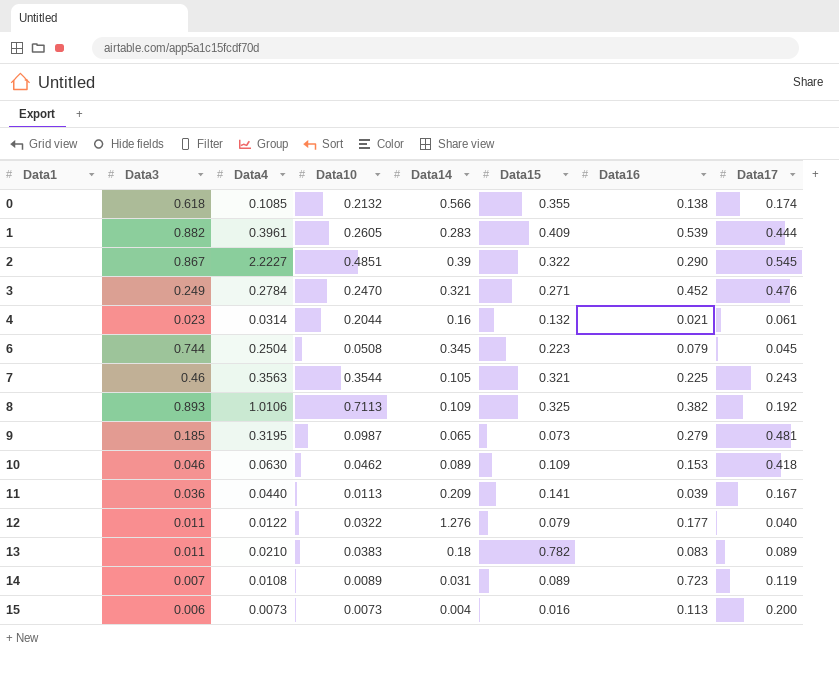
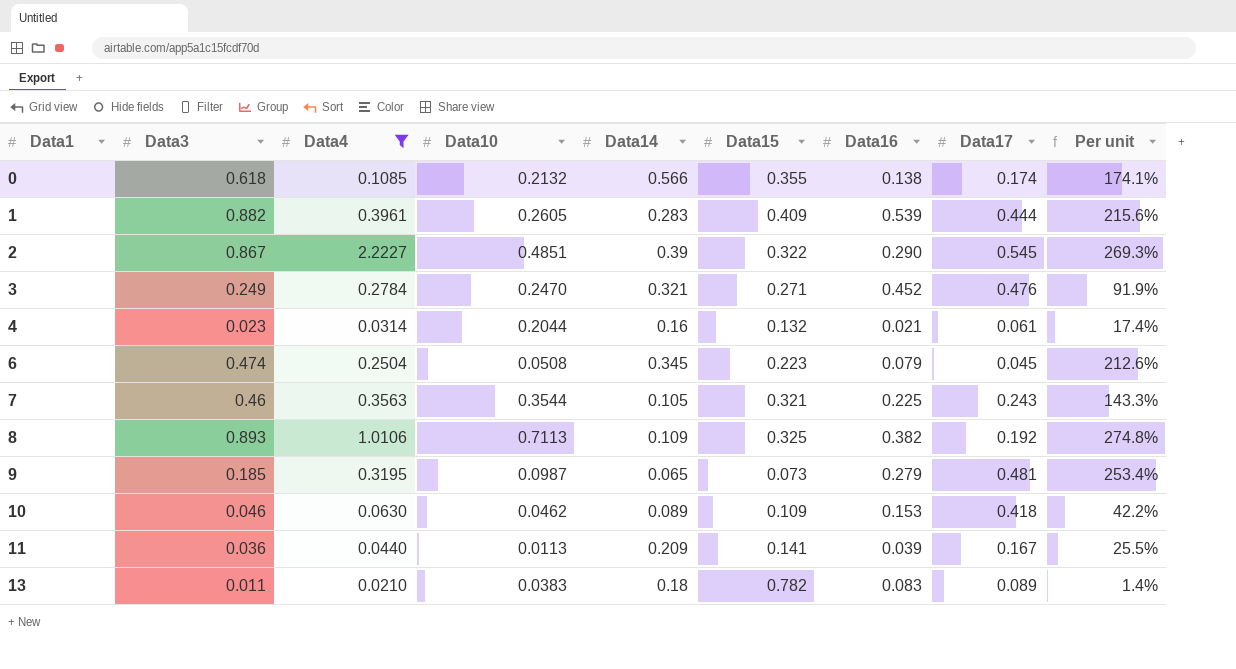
filter: none -> Data4 >= 0.0210
column Per unit | formula: none -> [Data3] / [Data15]
6 | Data3: 0.744 -> 0.474

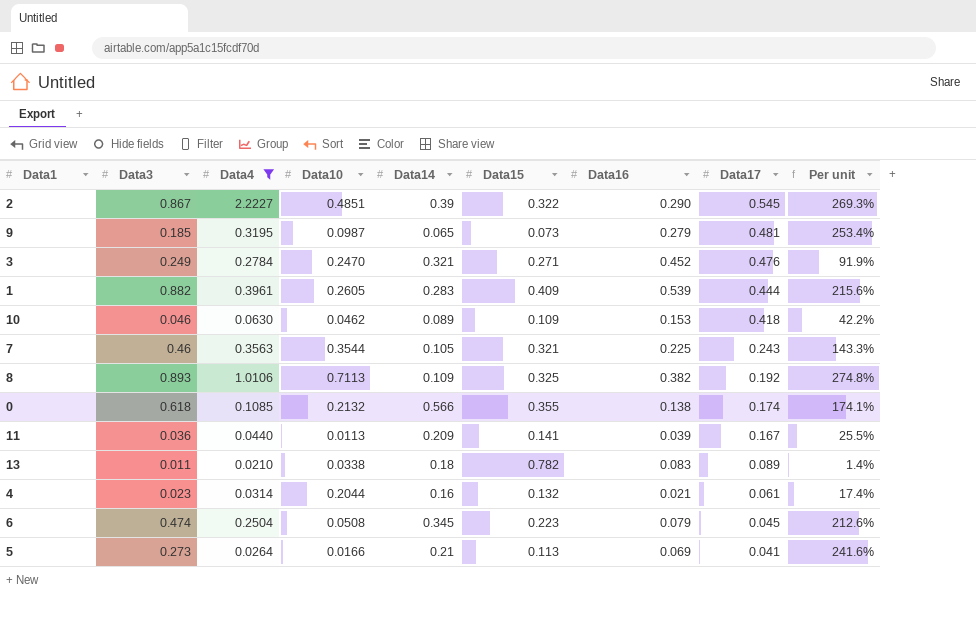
row order: Data1 ascending -> Data17 descending
13 | Data10: 0.0383 -> 0.0338
row 5: none -> 0.273 | 0.0264 | 0.0166 | 0.21 | 0.113 | 0.069 | 0.041 | 241.6%

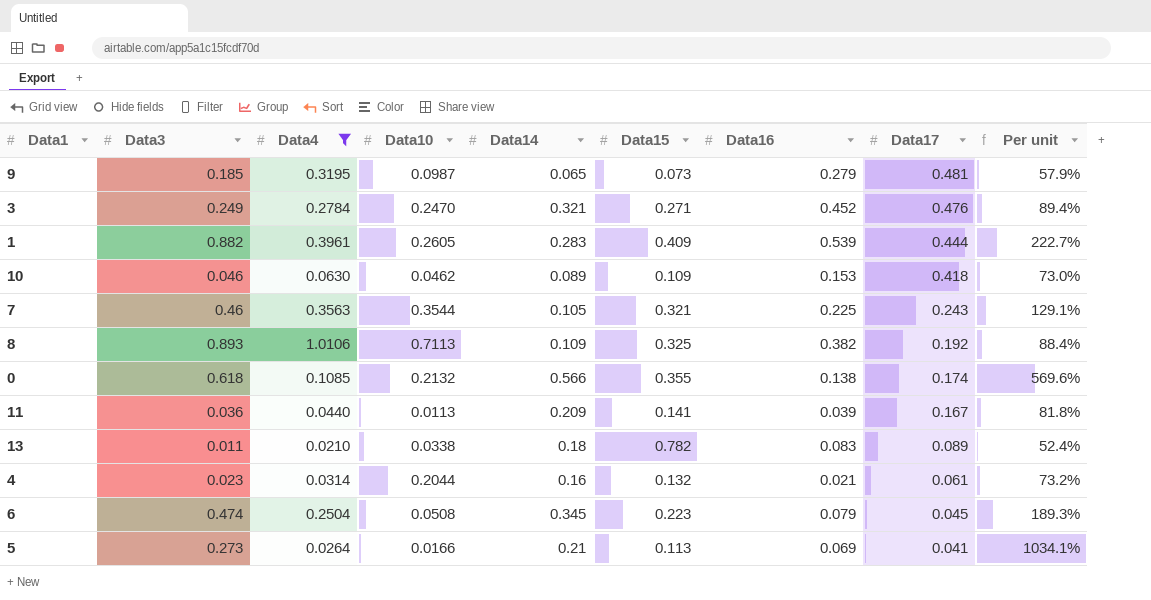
column Per unit | formula: [Data3] / [Data15] -> [Data3] / [Data4]
row 2: 0.867 | 2.2227 | 0.4851 | 0.39 | 0.322 | 0.290 | 0.545 | 269.3% -> none

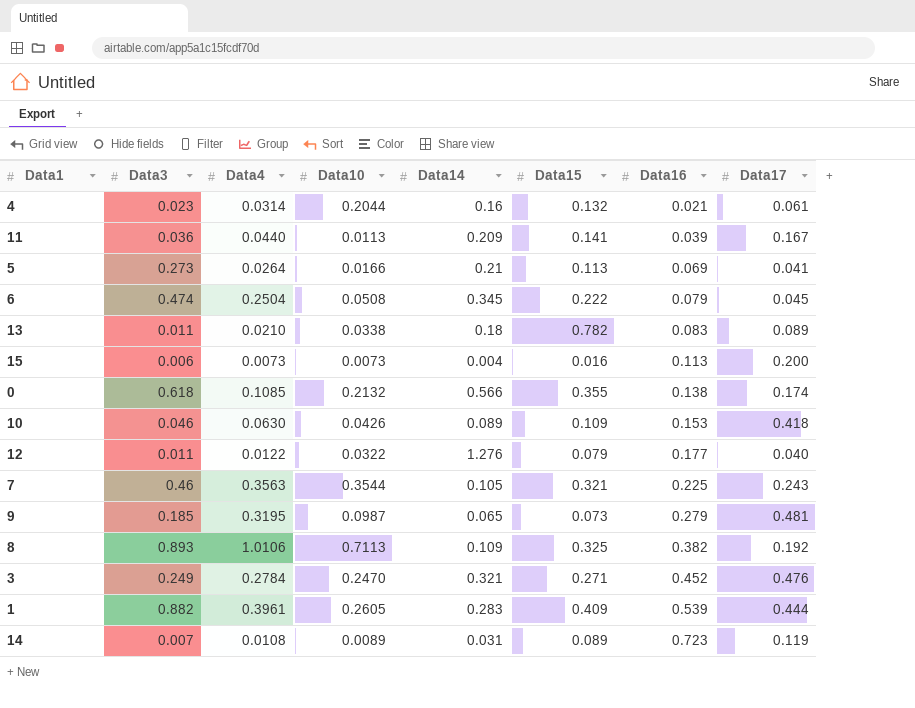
filter: Data4 >= 0.0210 -> none
row order: Data17 descending -> Data16 ascending
column Per unit | formula: [Data3] / [Data4] -> none
6 | Data15: 0.223 -> 0.222
10 | Data10: 0.0462 -> 0.0426

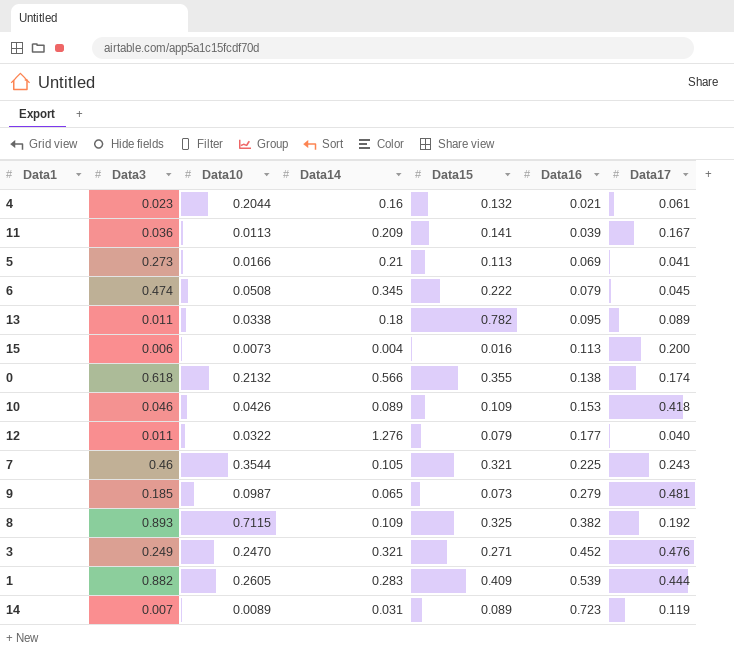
column Data4 | position: 3 -> none
13 | Data16: 0.083 -> 0.095
8 | Data10: 0.7113 -> 0.7115

